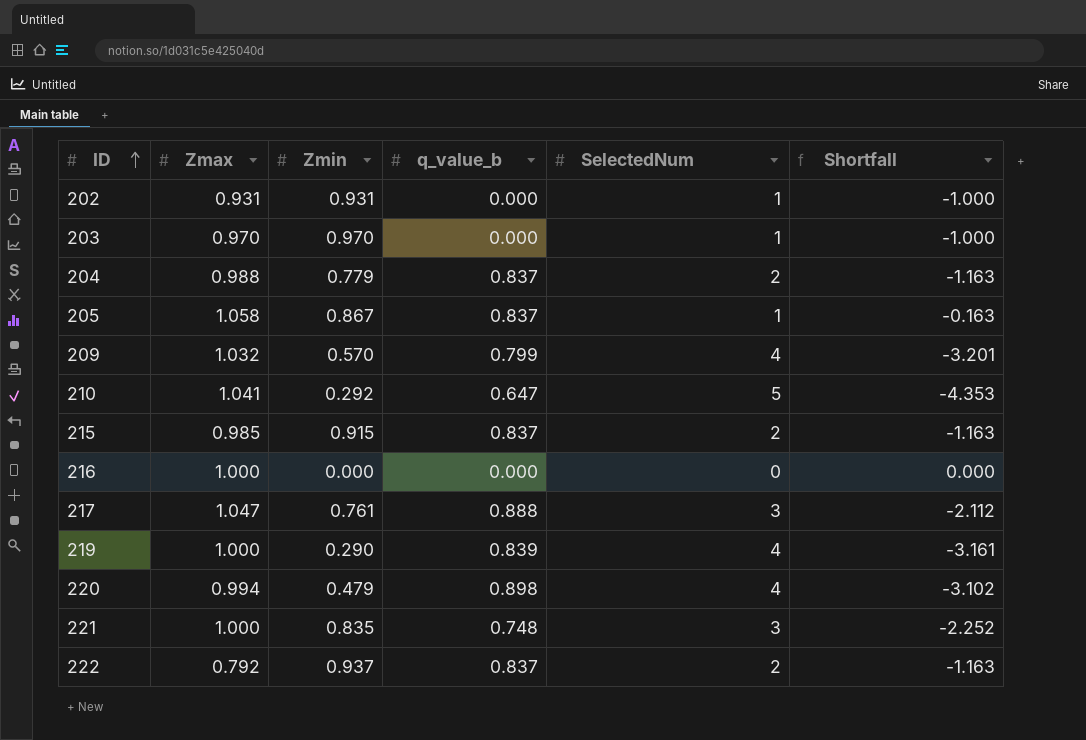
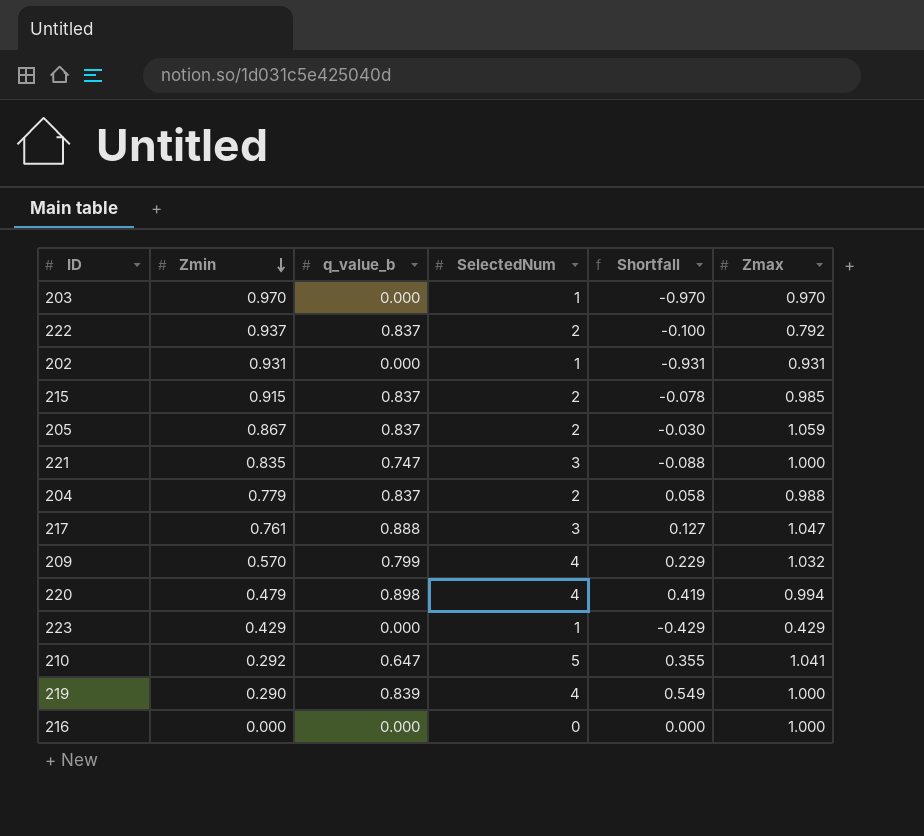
row order: ID ascending -> Zmin descending
column Shortfall | formula: [q_value_b] - [SelectedNum] -> [q_value_b] - [Zmin]
column Zmax | position: 2 -> 6
205 | SelectedNum: 1 -> 2
205 | Zmax: 1.058 -> 1.059
221 | q_value_b: 0.748 -> 0.747
row 223: none -> 0.429 | 0.000 | 1 | -0.429 | 0.429

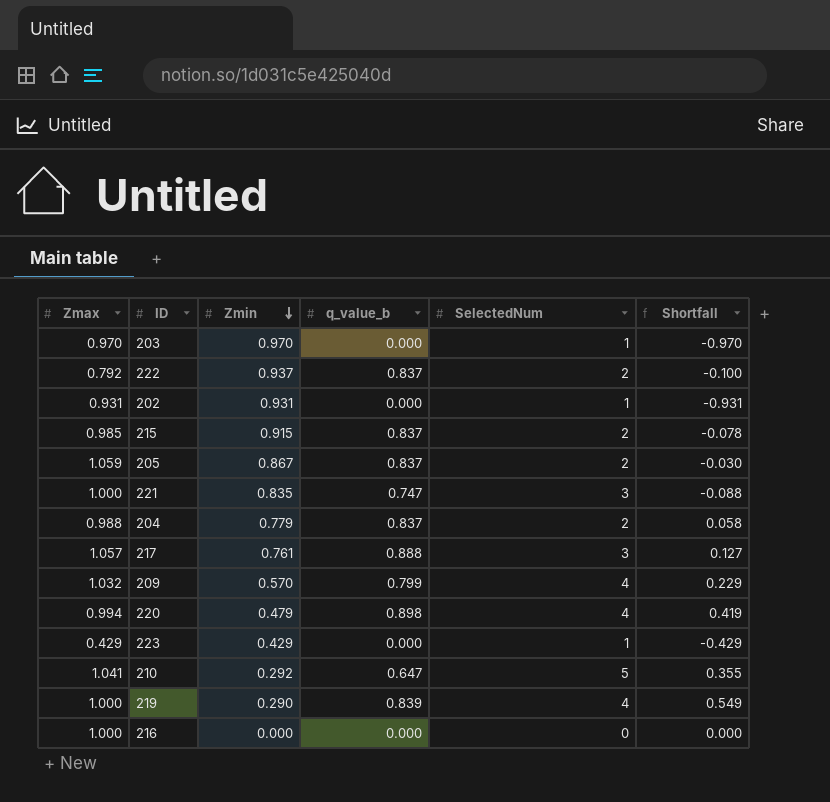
column Zmax | position: 6 -> 1
217 | Zmax: 1.047 -> 1.057

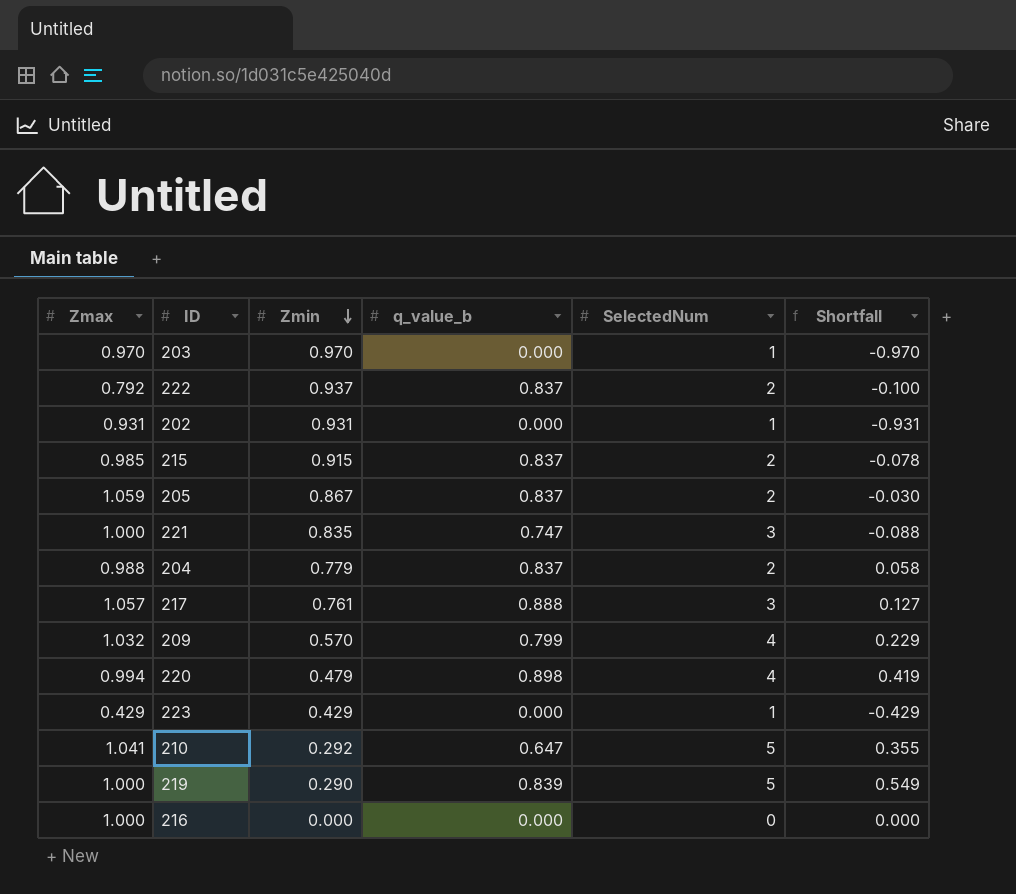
219 | SelectedNum: 4 -> 5

